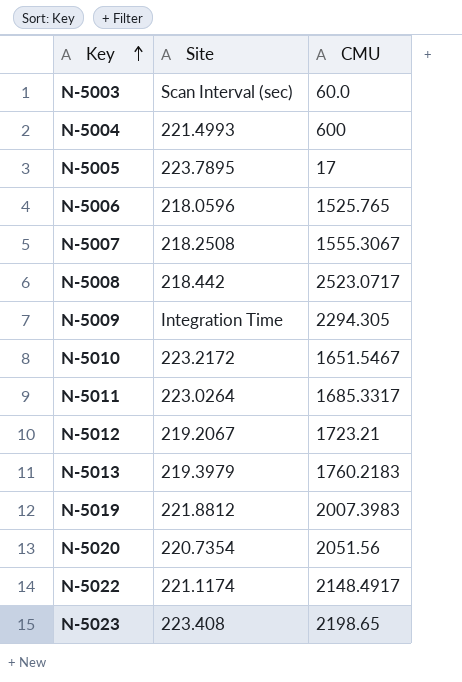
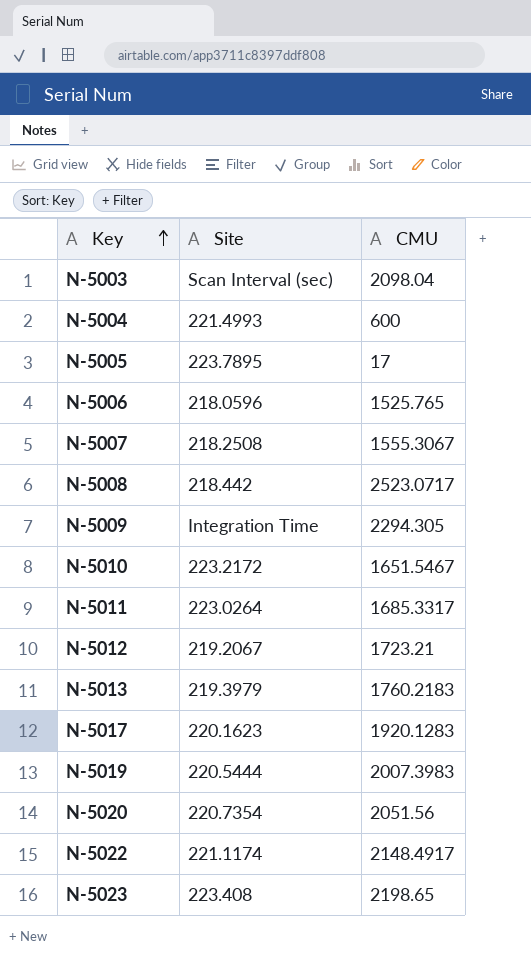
N-5003 | CMU: 60.0 -> 2098.04
row N-5017: none -> 220.1623 | 1920.1283
N-5019 | Site: 221.8812 -> 220.5444

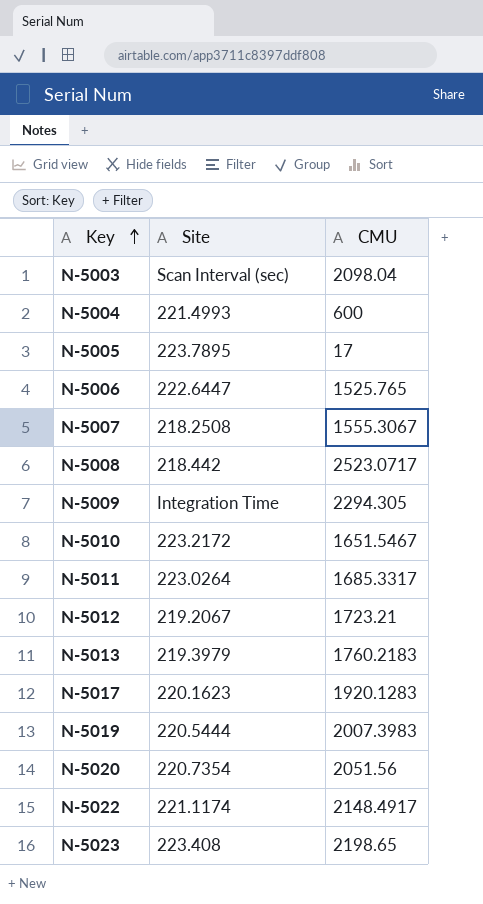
N-5006 | Site: 218.0596 -> 222.6447

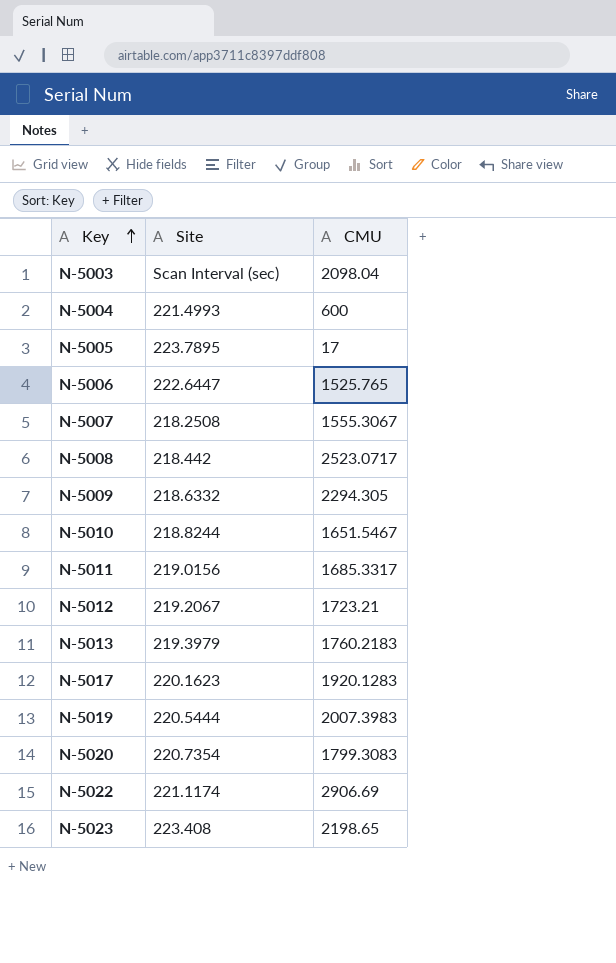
N-5009 | Site: Integration Time -> 218.6332
N-5010 | Site: 223.2172 -> 218.8244
N-5011 | Site: 223.0264 -> 219.0156
N-5020 | CMU: 2051.56 -> 1799.3083
N-5022 | CMU: 2148.4917 -> 2906.69

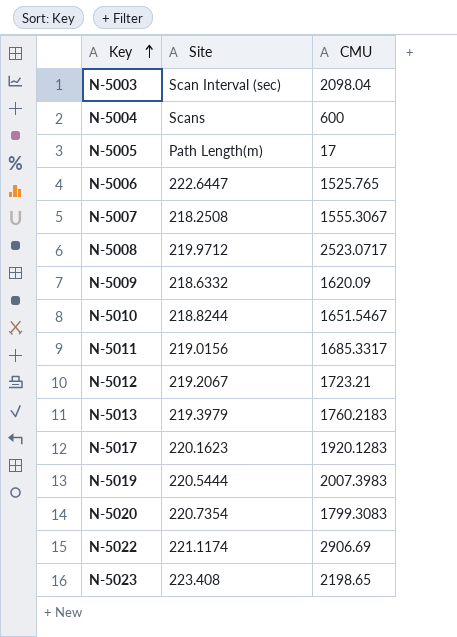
N-5004 | Site: 221.4993 -> Scans
N-5005 | Site: 223.7895 -> Path Length(m)
N-5008 | Site: 218.442 -> 219.9712
N-5009 | CMU: 2294.305 -> 1620.09

